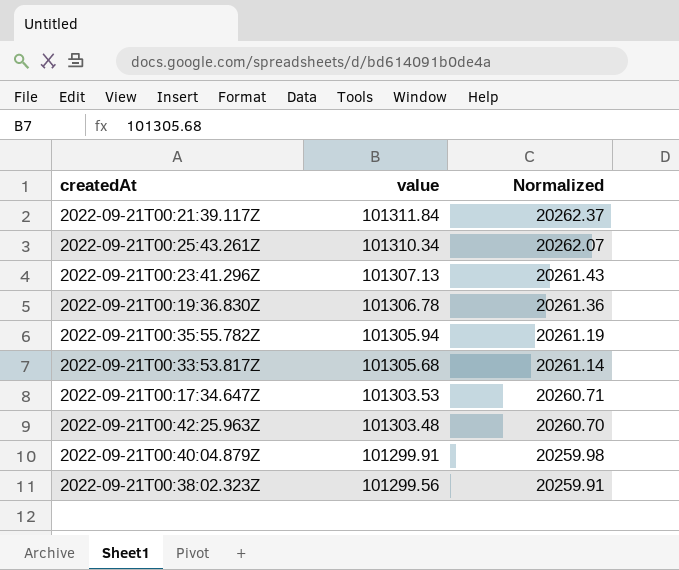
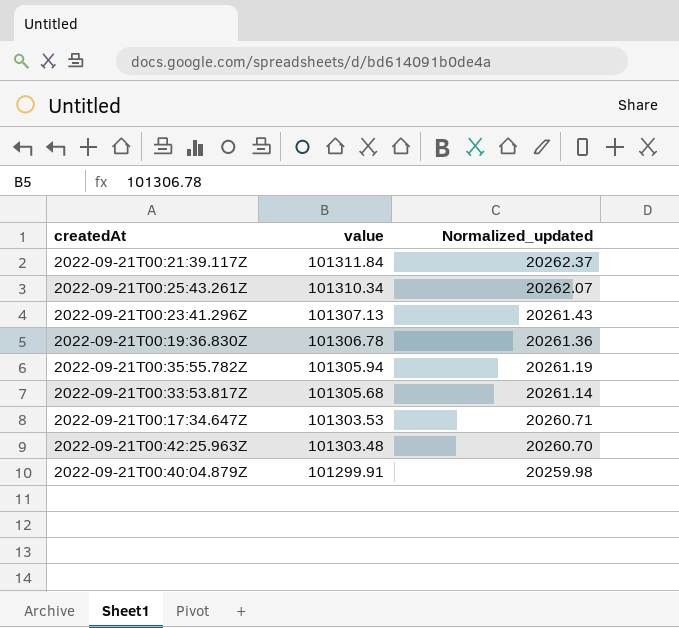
column name: Normalized -> Normalized_updated
row 2022-09-21T00:38:02.323Z: 101299.56 | 20259.91 -> none

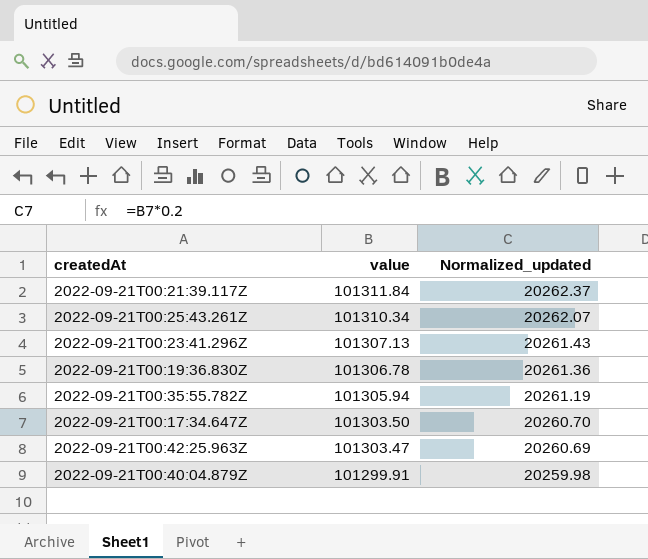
row 2022-09-21T00:33:53.817Z: 101305.68 | 20261.14 -> none
2022-09-21T00:17:34.647Z | value: 101303.53 -> 101303.50
2022-09-21T00:17:34.647Z | Normalized_updated: 20260.71 -> 20260.70
2022-09-21T00:42:25.963Z | value: 101303.48 -> 101303.47
2022-09-21T00:42:25.963Z | Normalized_updated: 20260.70 -> 20260.69

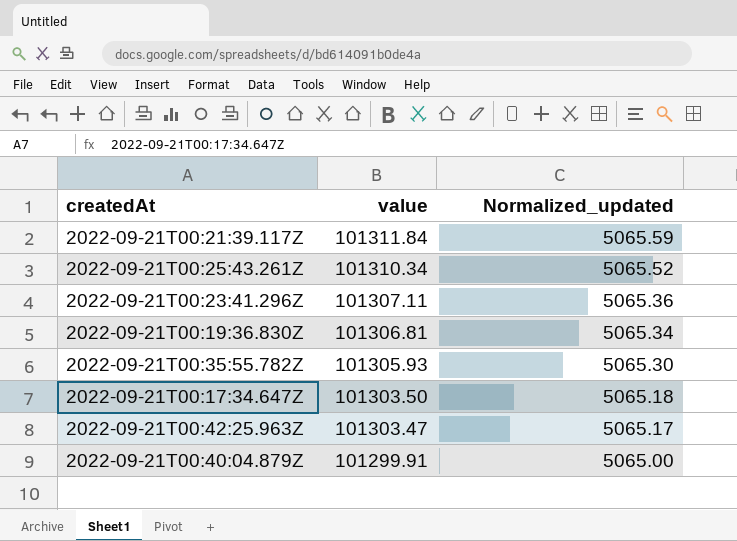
column Normalized_updated | formula: [value] * 0.2 -> [value] * 0.05
2022-09-21T00:23:41.296Z | value: 101307.13 -> 101307.11
2022-09-21T00:19:36.830Z | value: 101306.78 -> 101306.81
2022-09-21T00:35:55.782Z | value: 101305.94 -> 101305.93

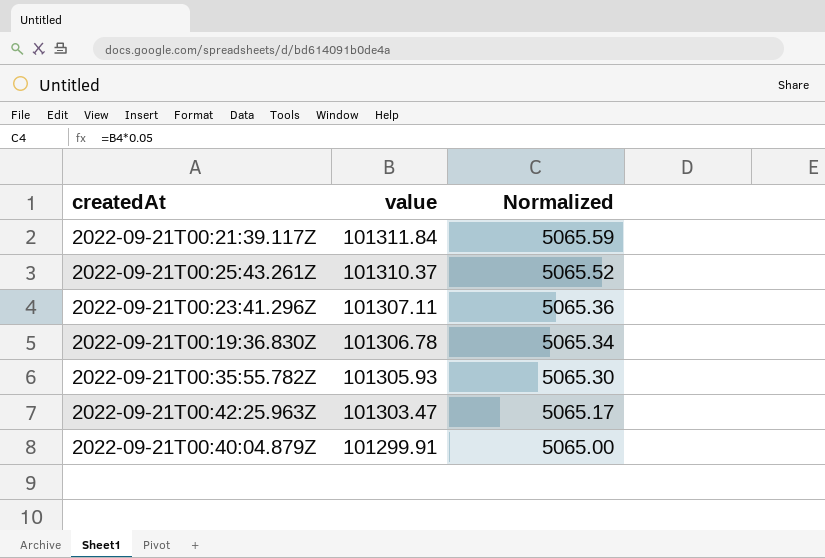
column name: Normalized_updated -> Normalized
row 2022-09-21T00:17:34.647Z: 101303.50 | 5065.18 -> none
2022-09-21T00:25:43.261Z | value: 101310.34 -> 101310.37
2022-09-21T00:19:36.830Z | value: 101306.81 -> 101306.78

